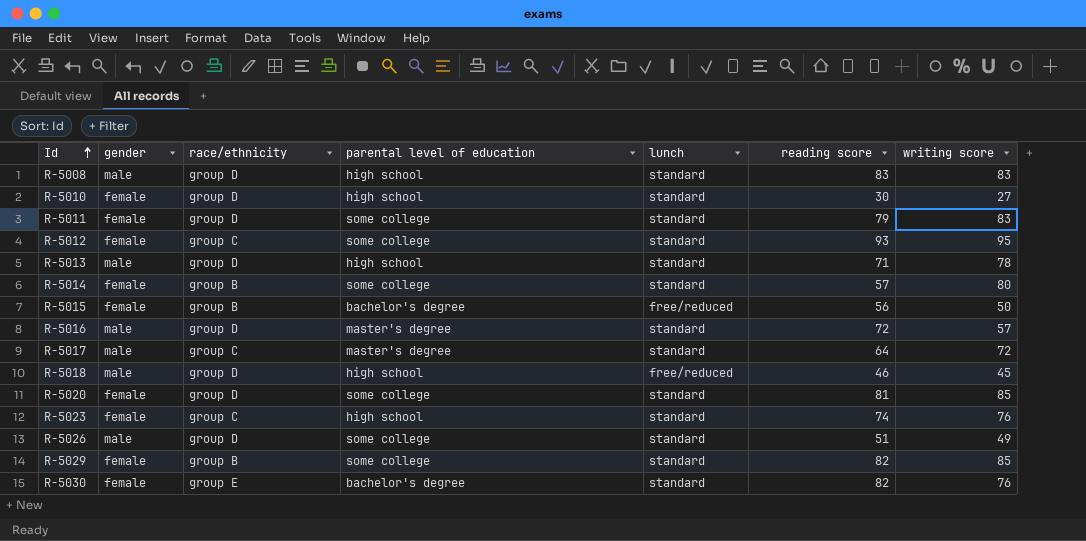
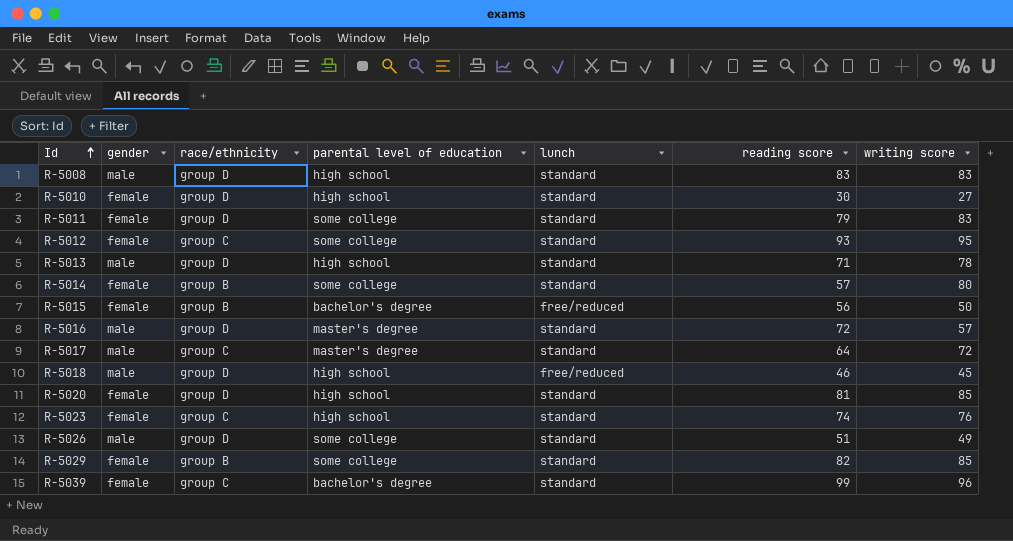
row R-5030: female | group E | bachelor's degree | standard | 82 | 76 -> none
R-5020 | parental level of education: some college -> high school
row R-5039: none -> female | group C | bachelor's degree | standard | 99 | 96

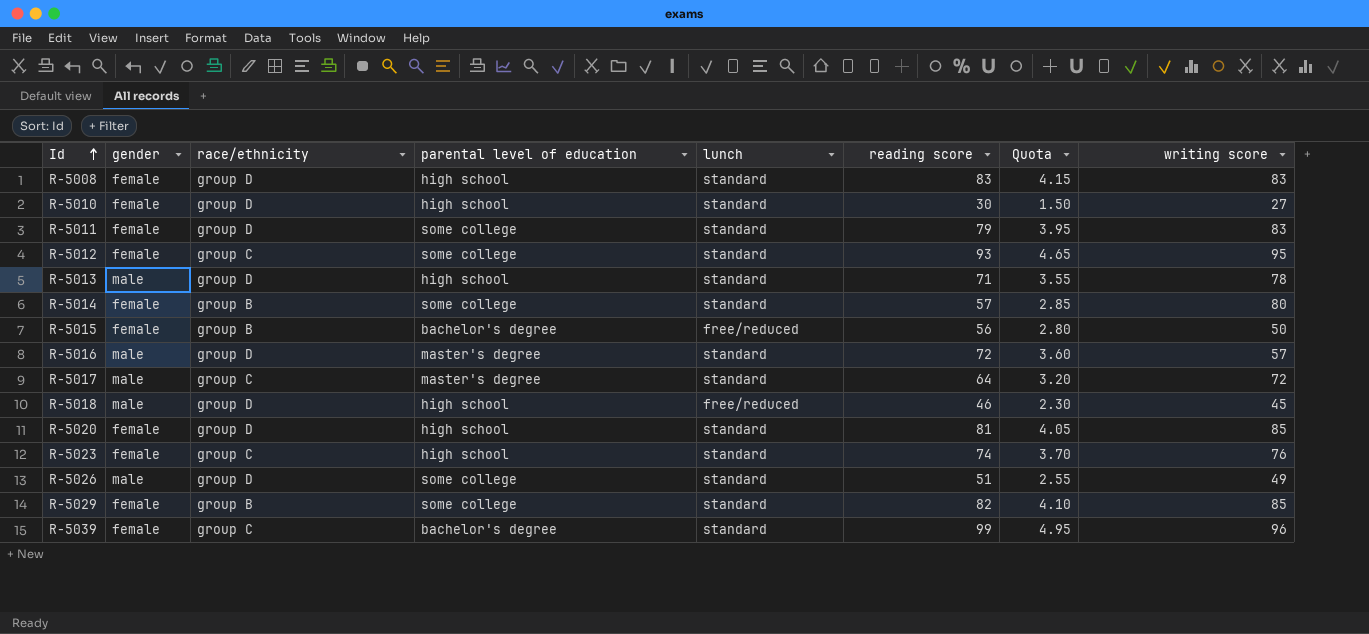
column Quota | formula: none -> [reading score] * 0.05
R-5008 | gender: male -> female

